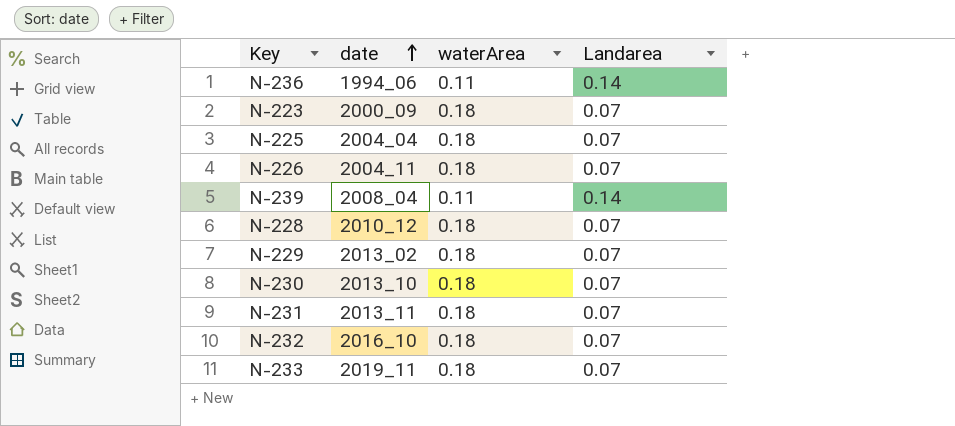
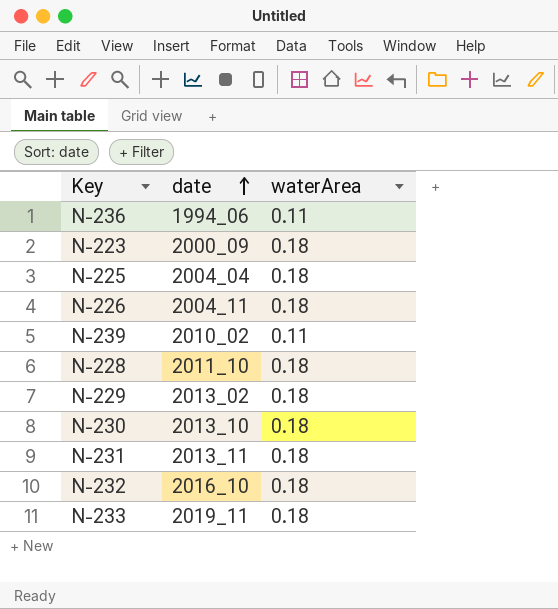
column Landarea | position: 4 -> none
N-239 | date: 2008_04 -> 2010_02
N-228 | date: 2010_12 -> 2011_10

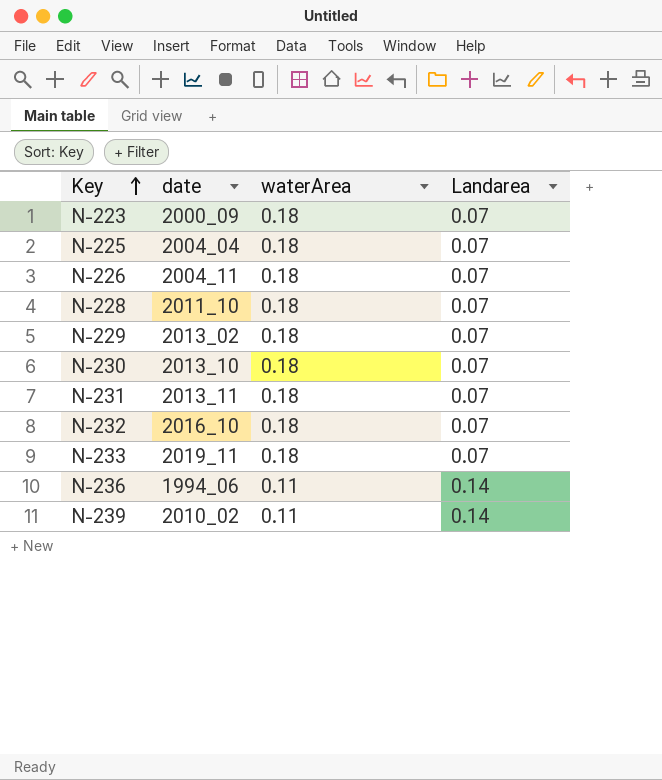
row order: date ascending -> Key ascending
column Landarea | position: none -> 4

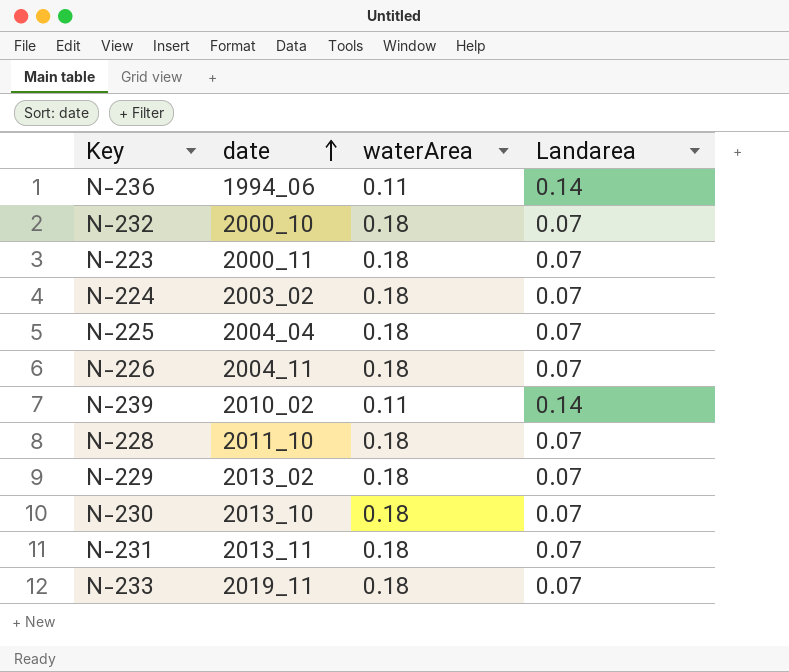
row order: Key ascending -> date ascending
N-232 | date: 2016_10 -> 2000_10
N-223 | date: 2000_09 -> 2000_11
row N-224: none -> 2003_02 | 0.18 | 0.07

